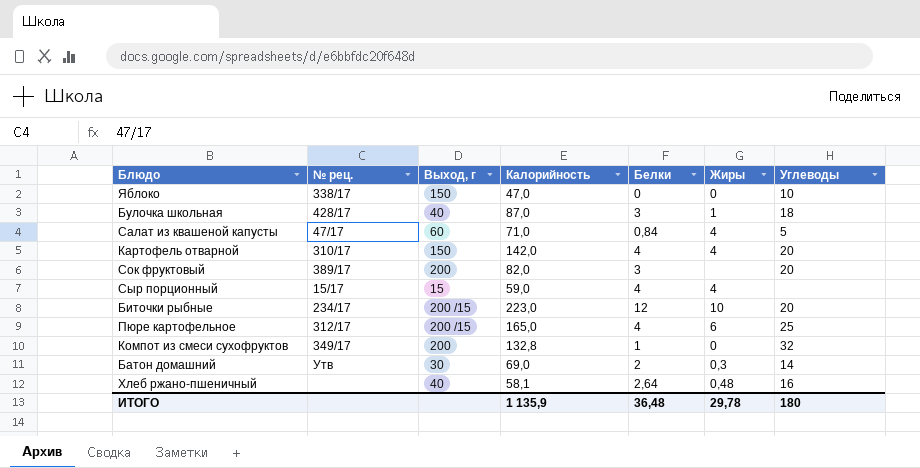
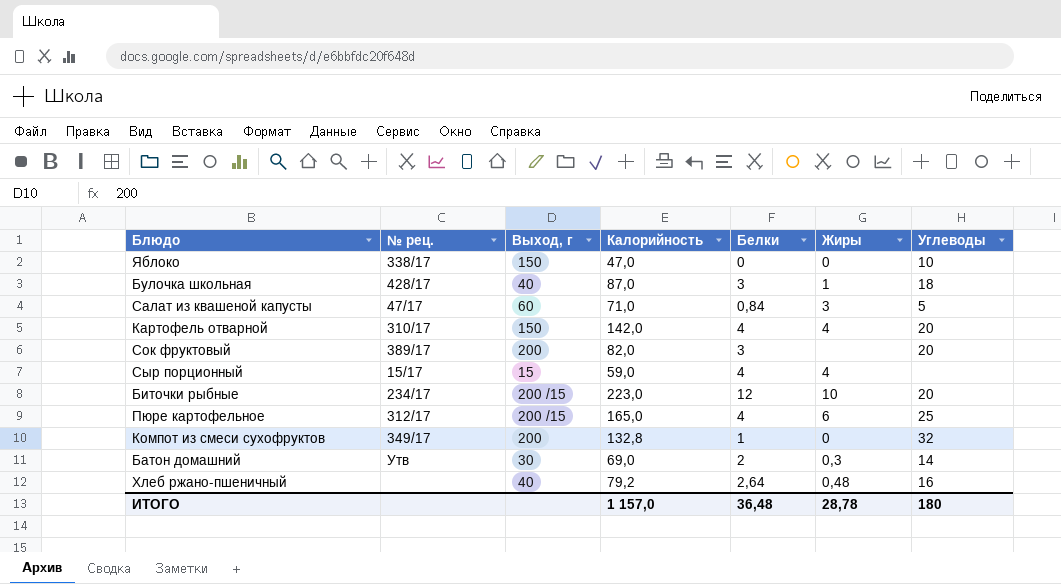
Салат из квашеной капусты | Жиры: 4 -> 3
Хлеб ржано-пшеничный | Калорийность: 58,1 -> 79,2
ИТОГО | Калорийность: 1 135,9 -> 1 157,0
ИТОГО | Жиры: 29,78 -> 28,78

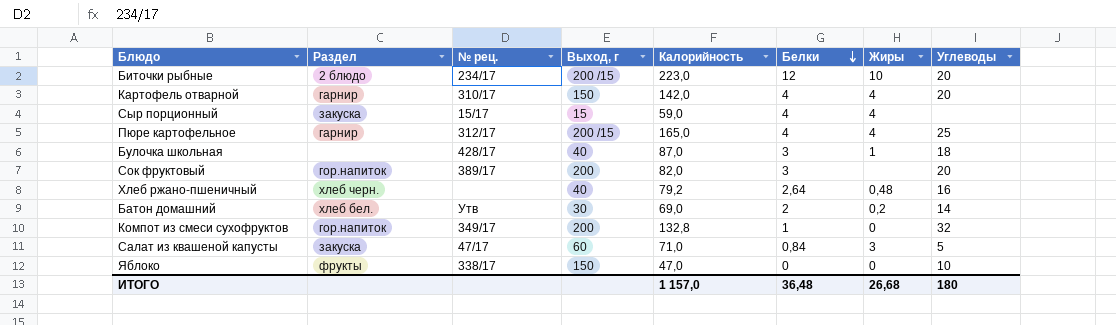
row order: none -> Белки descending
column Раздел | position: none -> 2
Пюре картофельное | Жиры: 6 -> 4
Батон домашний | Жиры: 0,3 -> 0,2
ИТОГО | Жиры: 28,78 -> 26,68

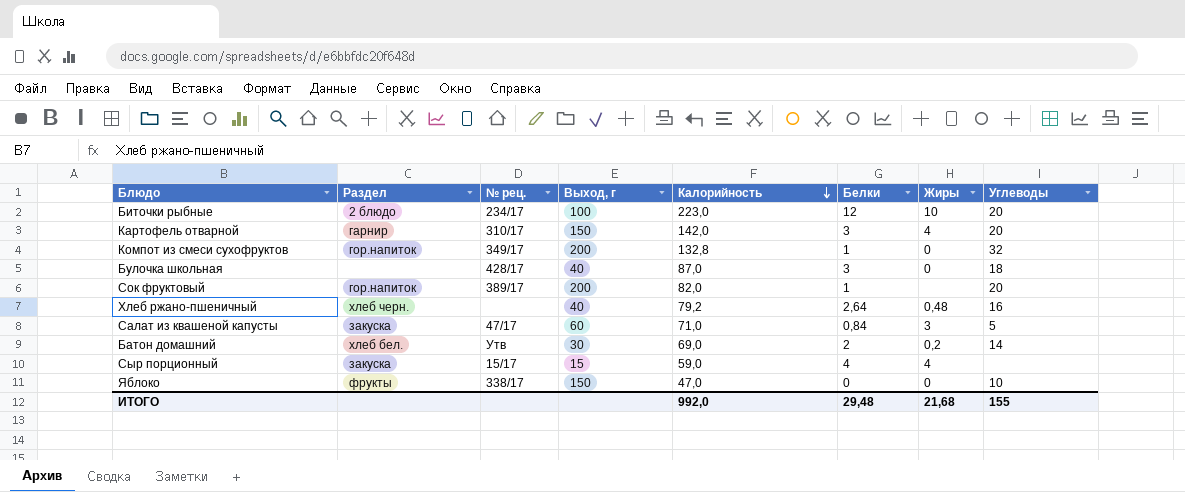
row order: Белки descending -> Калорийность descending
row Пюре картофельное: гарнир | 312/17 | 200 /15 | 165,0 | 4 | 4 | 25 -> none
Биточки рыбные | Выход, г: 200 /15 -> 100
Картофель отварной | Белки: 4 -> 3
Булочка школьная | Жиры: 1 -> 0
Сок фруктовый | Белки: 3 -> 1
ИТОГО | Калорийность: 1 157,0 -> 992,0
ИТОГО | Белки: 36,48 -> 29,48
ИТОГО | Жиры: 26,68 -> 21,68
ИТОГО | Углеводы: 180 -> 155

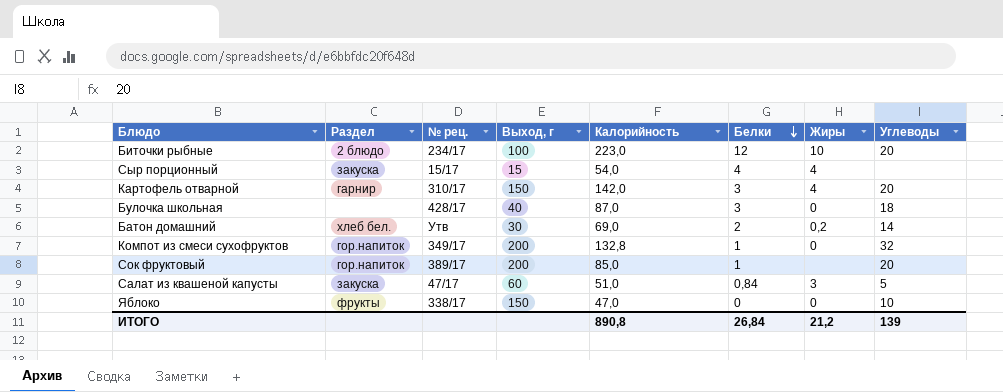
row order: Калорийность descending -> Белки descending
row Хлеб ржано-пшеничный: хлеб черн. | none | 40 | 79,2 | 2,64 | 0,48 | 16 -> none
Сыр порционный | Калорийность: 59,0 -> 54,0
Сок фруктовый | Калорийность: 82,0 -> 85,0
Салат из квашеной капусты | Калорийность: 71,0 -> 51,0
ИТОГО | Калорийность: 992,0 -> 890,8
ИТОГО | Белки: 29,48 -> 26,84
ИТОГО | Жиры: 21,68 -> 21,2
ИТОГО | Углеводы: 155 -> 139

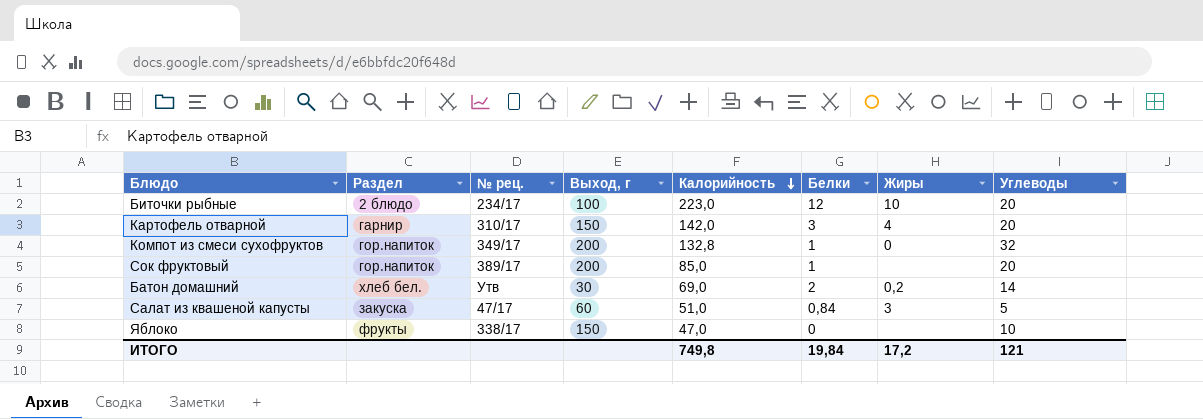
row order: Белки descending -> Калорийность descending
row Сыр порционный: закуска | 15/17 | 15 | 54,0 | 4 | 4 | none -> none
row Булочка школьная: none | 428/17 | 40 | 87,0 | 3 | 0 | 18 -> none
Яблоко | Жиры: 0 -> none
ИТОГО | Калорийность: 890,8 -> 749,8
ИТОГО | Белки: 26,84 -> 19,84
ИТОГО | Жиры: 21,2 -> 17,2
ИТОГО | Углеводы: 139 -> 121

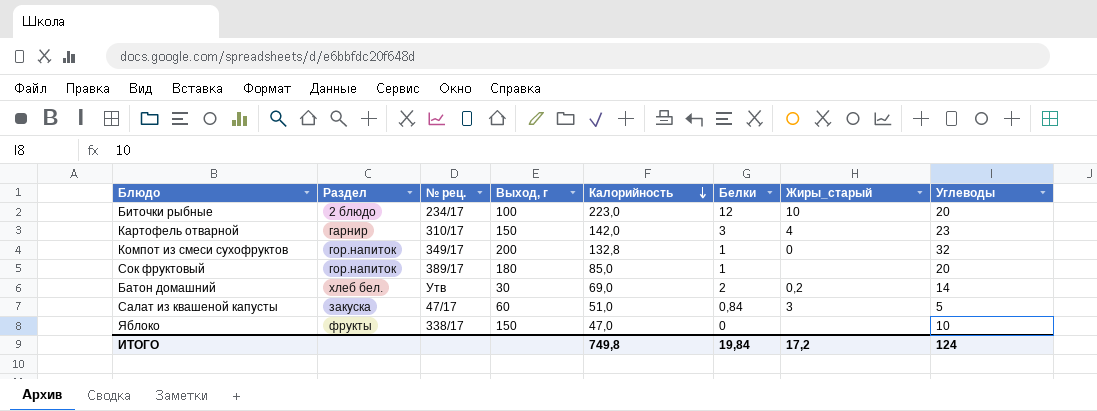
column name: Жиры -> Жиры_старый
Картофель отварной | Углеводы: 20 -> 23
Сок фруктовый | Выход, г: 200 -> 180
ИТОГО | Углеводы: 121 -> 124

